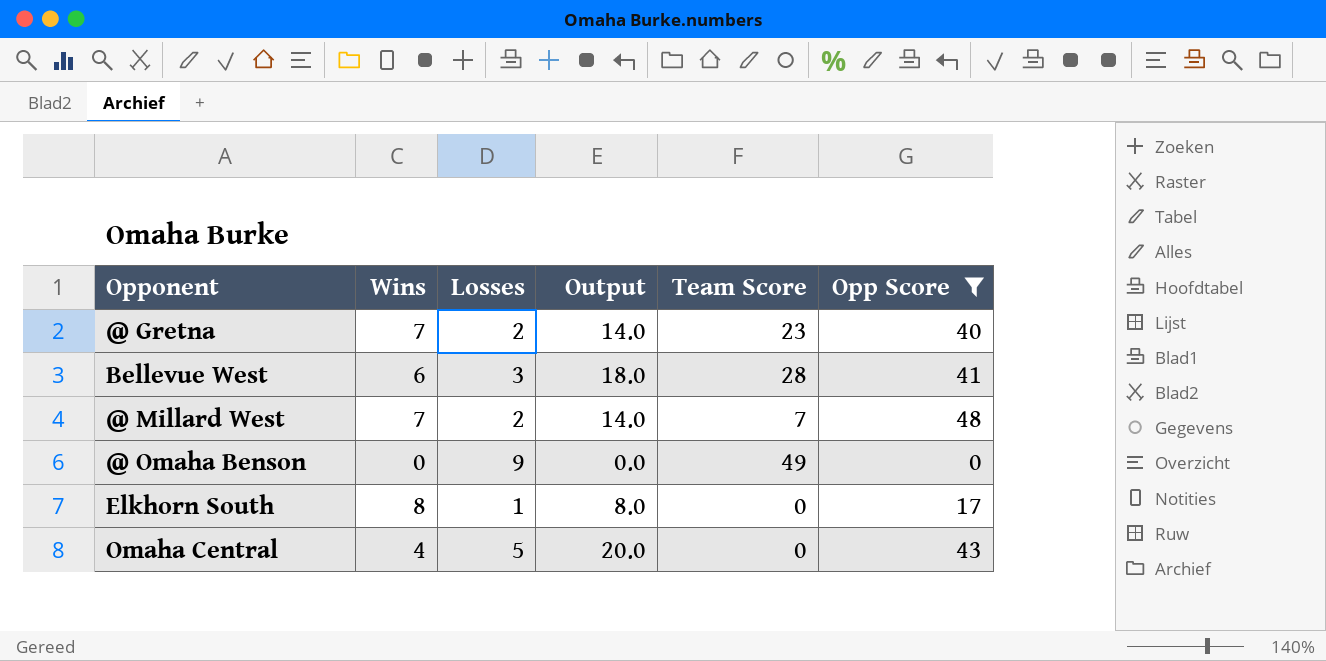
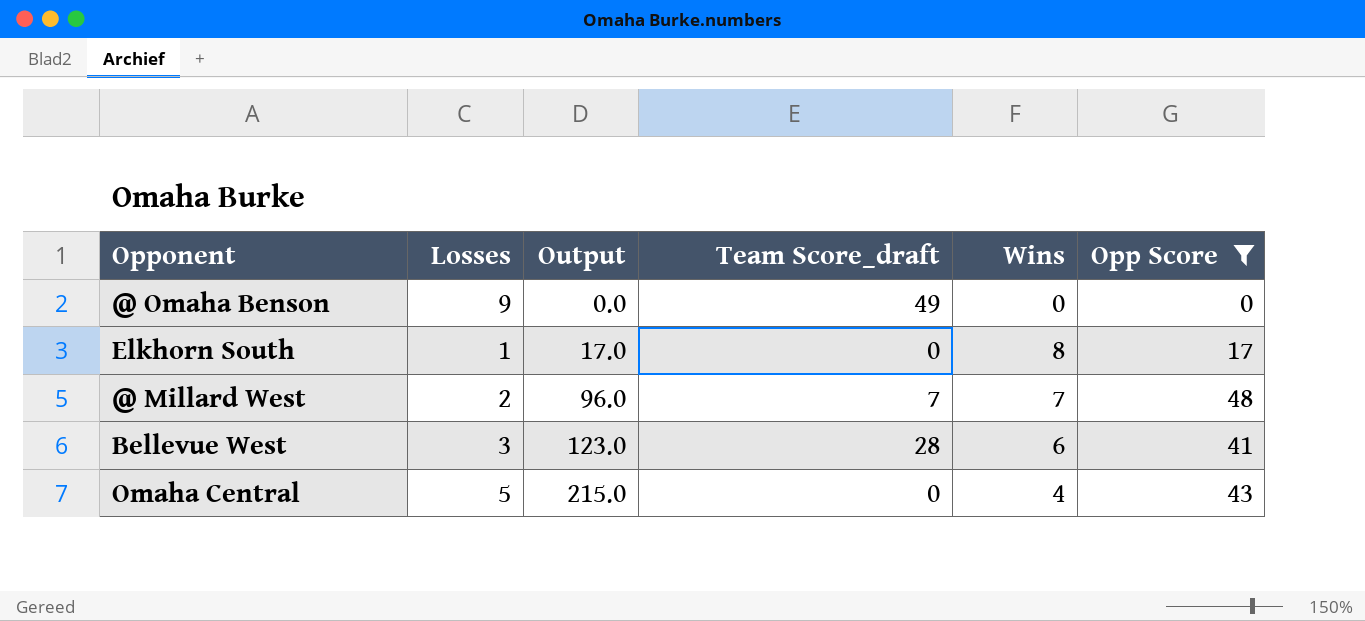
row order: none -> Output ascending
column Output | formula: [Wins] * [Losses] -> [Losses] * [Opp Score]
column name: Team Score -> Team Score_draft
column Wins | position: 2 -> 5
row @ Gretna: 7 | 2 | 14.0 | 23 | 40 -> none

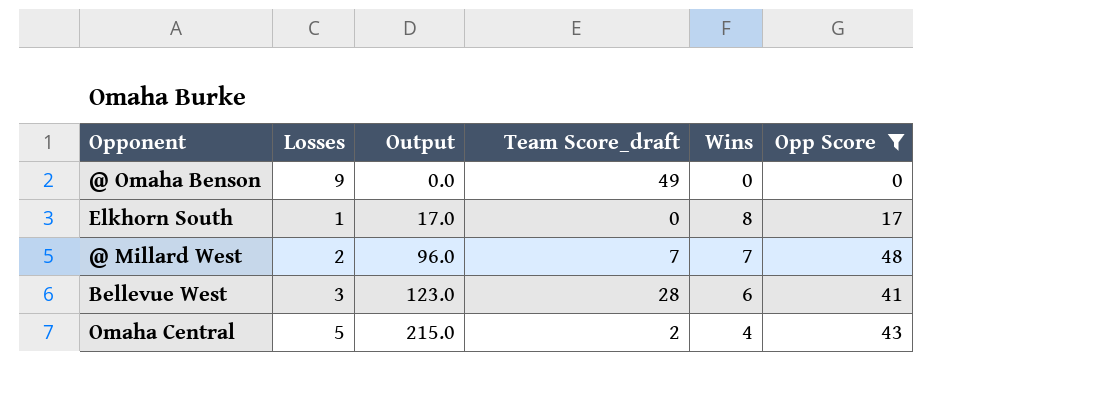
Omaha Central | Team Score_draft: 0 -> 2

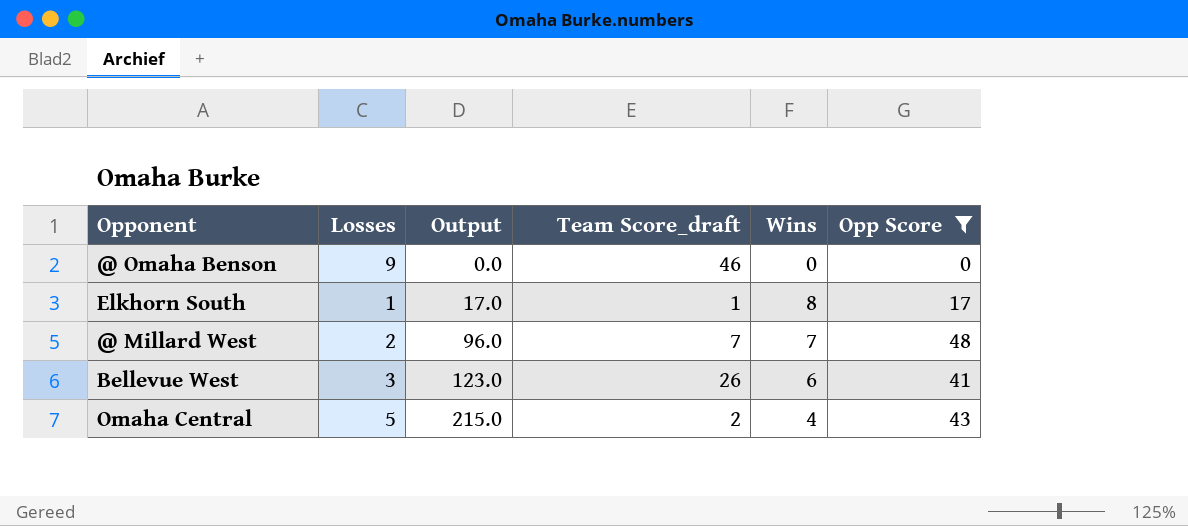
@ Omaha Benson | Team Score_draft: 49 -> 46
Elkhorn South | Team Score_draft: 0 -> 1
Bellevue West | Team Score_draft: 28 -> 26

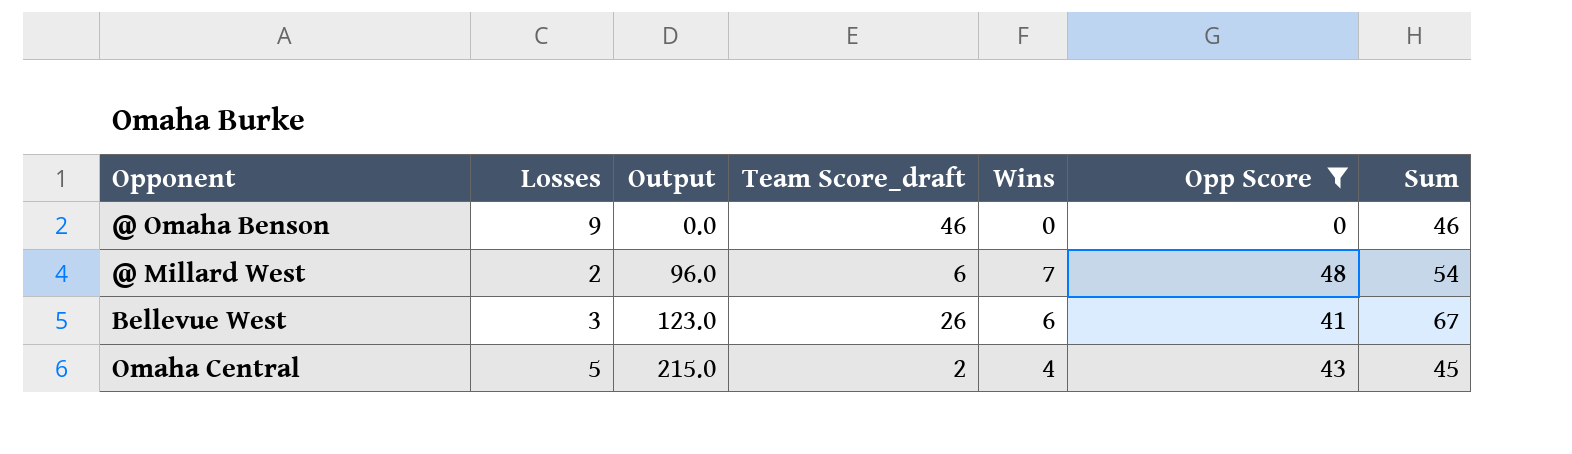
column Sum | formula: none -> [Team Score_draft] + [Opp Score]
row Elkhorn South: 1 | 17.0 | 1 | 8 | 17 -> none
@ Millard West | Team Score_draft: 7 -> 6

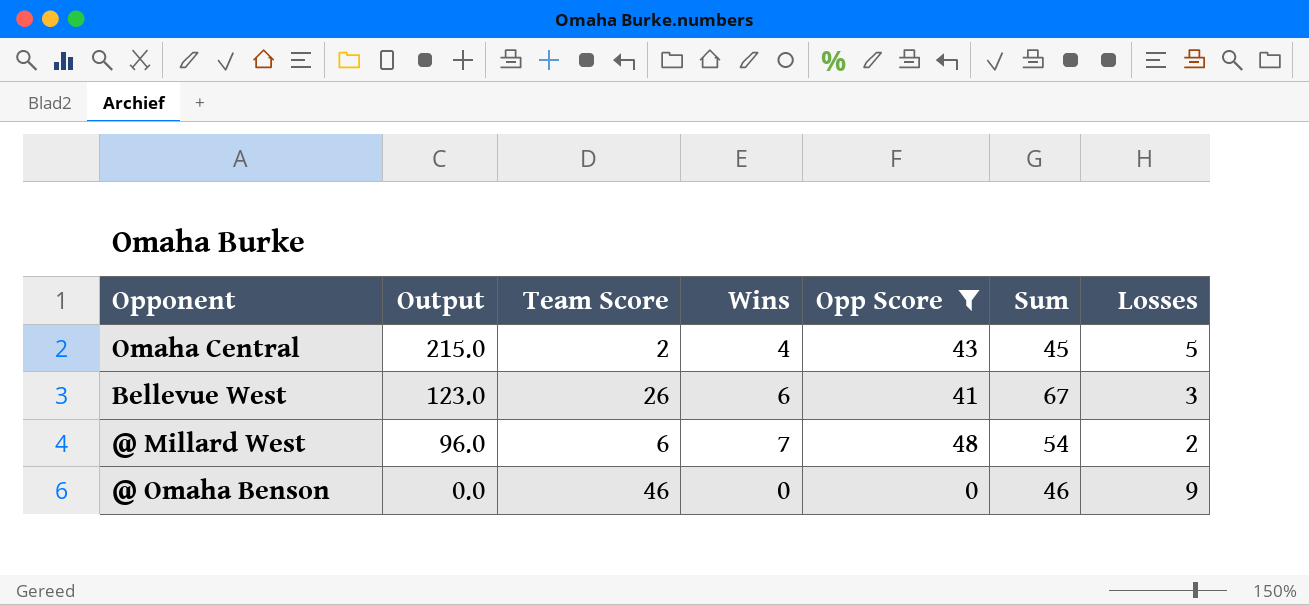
row order: Output ascending -> Output descending
column name: Team Score_draft -> Team Score
column Losses | position: 2 -> 7

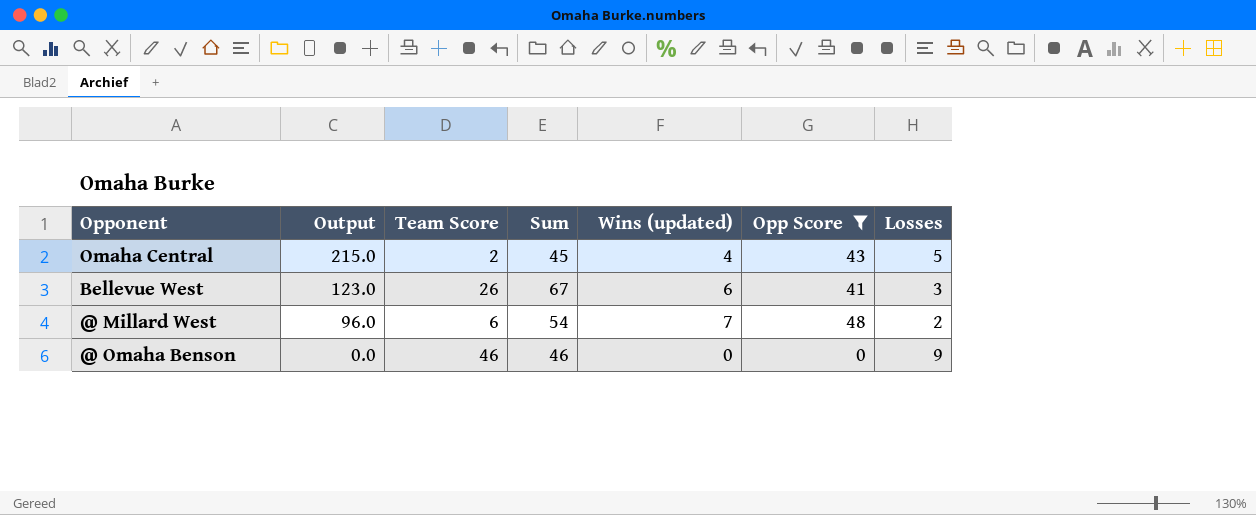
column Sum | position: 6 -> 4
column name: Wins -> Wins (updated)

